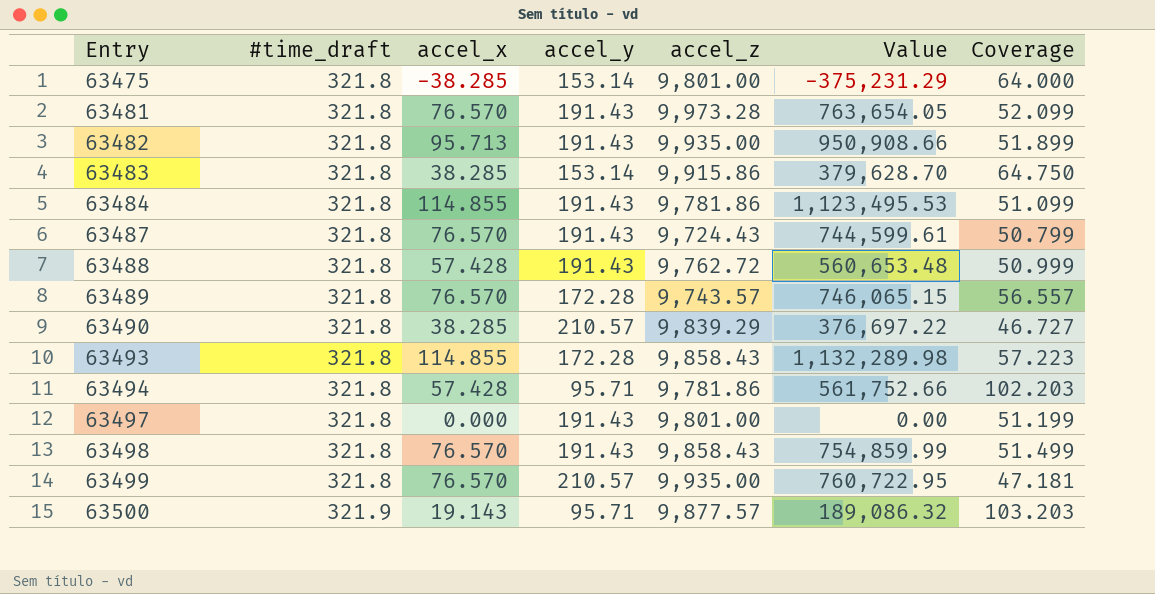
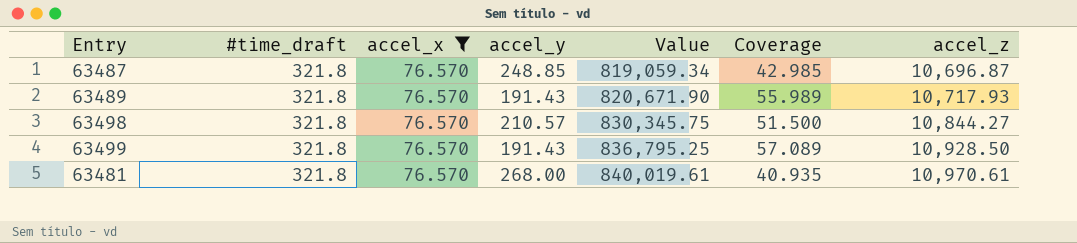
filter: none -> accel_x = 76.570
row order: Entry ascending -> Value ascending
column accel_z | position: 5 -> 7
63487 | accel_y: 191.43 -> 248.85
63487 | Value: 744,599.61 -> 819,059.34
63487 | Coverage: 50.799 -> 42.985
63487 | accel_z: 9,724.43 -> 10,696.87
63489 | accel_y: 172.28 -> 191.43
63489 | Value: 746,065.15 -> 820,671.90
63489 | Coverage: 56.557 -> 55.989
63489 | accel_z: 9,743.57 -> 10,717.93
63498 | accel_y: 191.43 -> 210.57
63498 | Value: 754,859.99 -> 830,345.75
63498 | Coverage: 51.499 -> 51.500
63498 | accel_z: 9,858.43 -> 10,844.27
63499 | accel_y: 210.57 -> 191.43
63499 | Value: 760,722.95 -> 836,795.25
63499 | Coverage: 47.181 -> 57.089
63499 | accel_z: 9,935.00 -> 10,928.50
63481 | accel_y: 191.43 -> 268.00
63481 | Value: 763,654.05 -> 840,019.61
63481 | Coverage: 52.099 -> 40.935
63481 | accel_z: 9,973.28 -> 10,970.61

